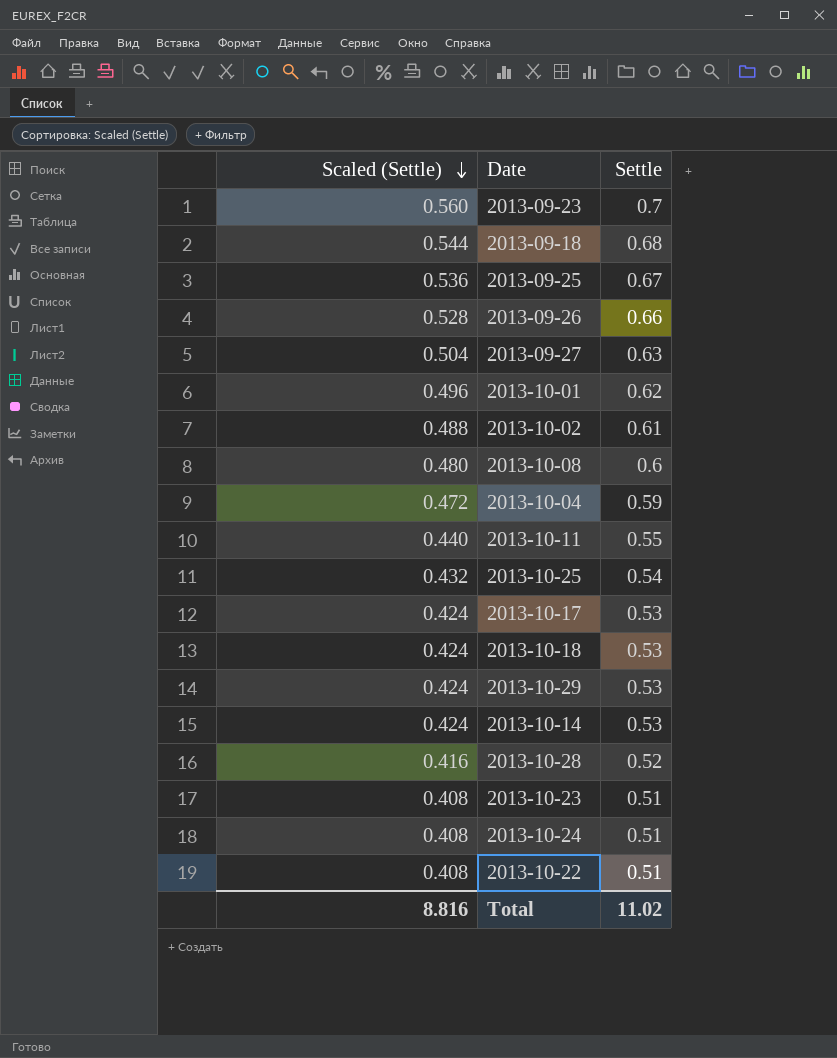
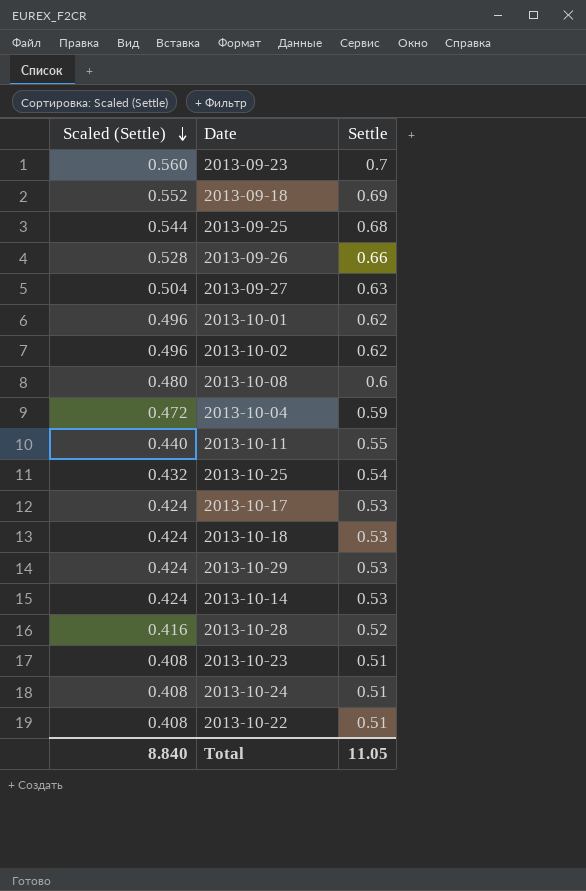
2013-09-18 | Scaled (Settle): 0.544 -> 0.552
2013-09-18 | Settle: 0.68 -> 0.69
2013-09-25 | Scaled (Settle): 0.536 -> 0.544
2013-09-25 | Settle: 0.67 -> 0.68
2013-10-02 | Scaled (Settle): 0.488 -> 0.496
2013-10-02 | Settle: 0.61 -> 0.62
Total | Scaled (Settle): 8.816 -> 8.840
Total | Settle: 11.02 -> 11.05

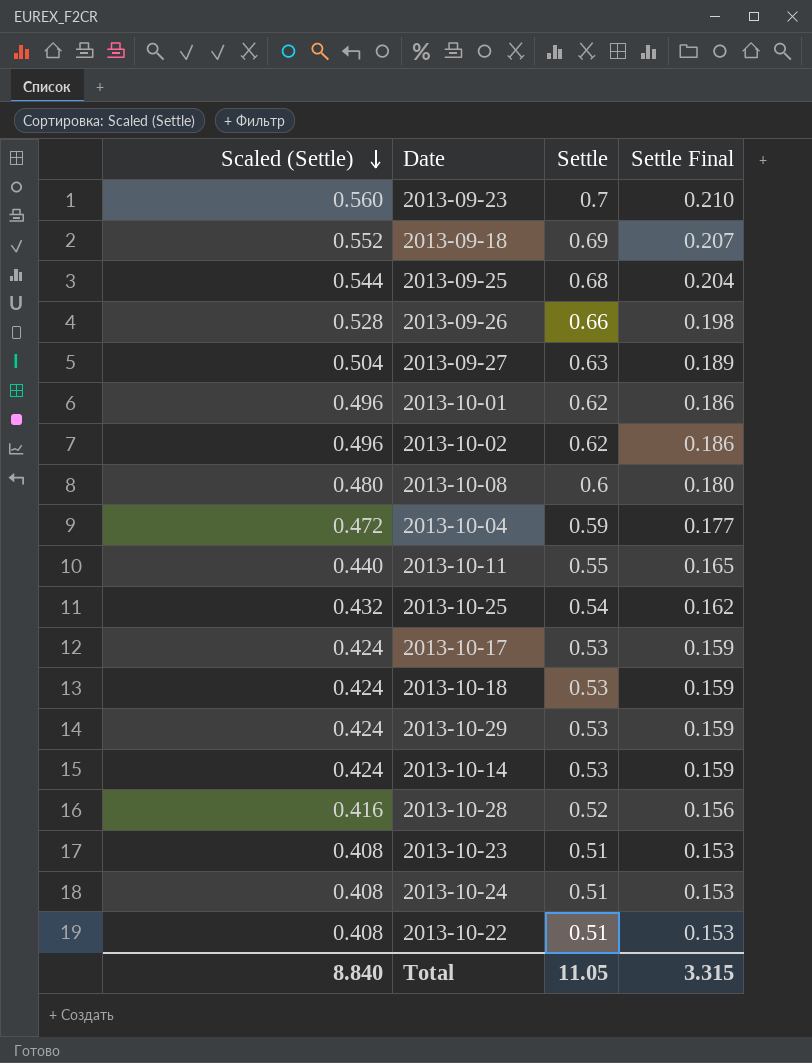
column Settle Final | formula: none -> [Settle] * 0.3

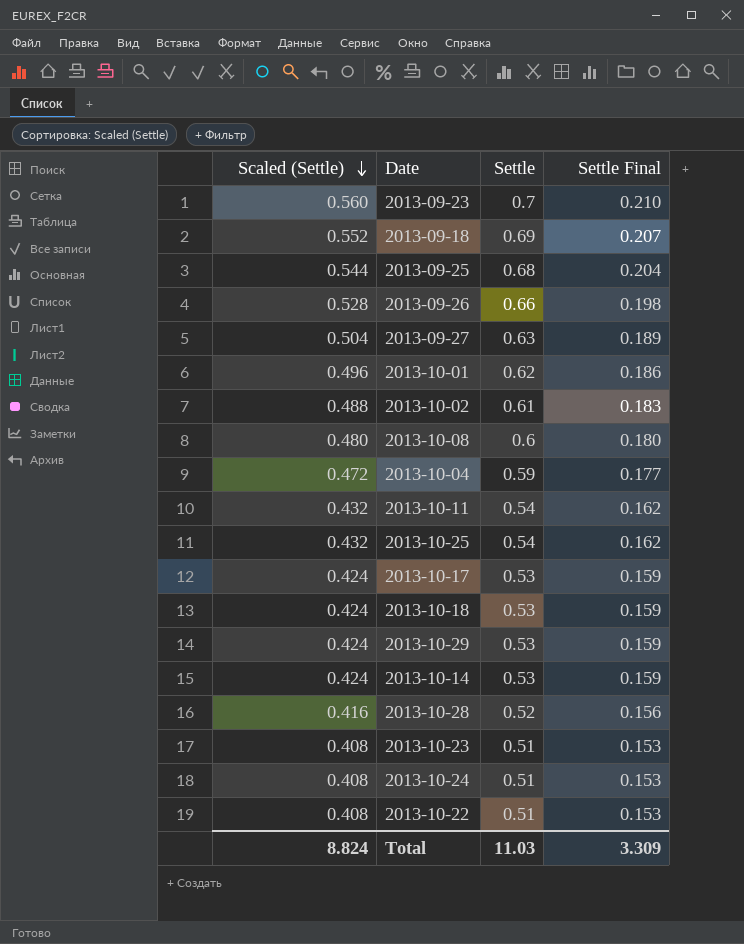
2013-10-02 | Scaled (Settle): 0.496 -> 0.488
2013-10-02 | Settle: 0.62 -> 0.61
2013-10-02 | Settle Final: 0.186 -> 0.183
2013-10-11 | Scaled (Settle): 0.440 -> 0.432
2013-10-11 | Settle: 0.55 -> 0.54
2013-10-11 | Settle Final: 0.165 -> 0.162
Total | Scaled (Settle): 8.840 -> 8.824
Total | Settle: 11.05 -> 11.03
Total | Settle Final: 3.315 -> 3.309

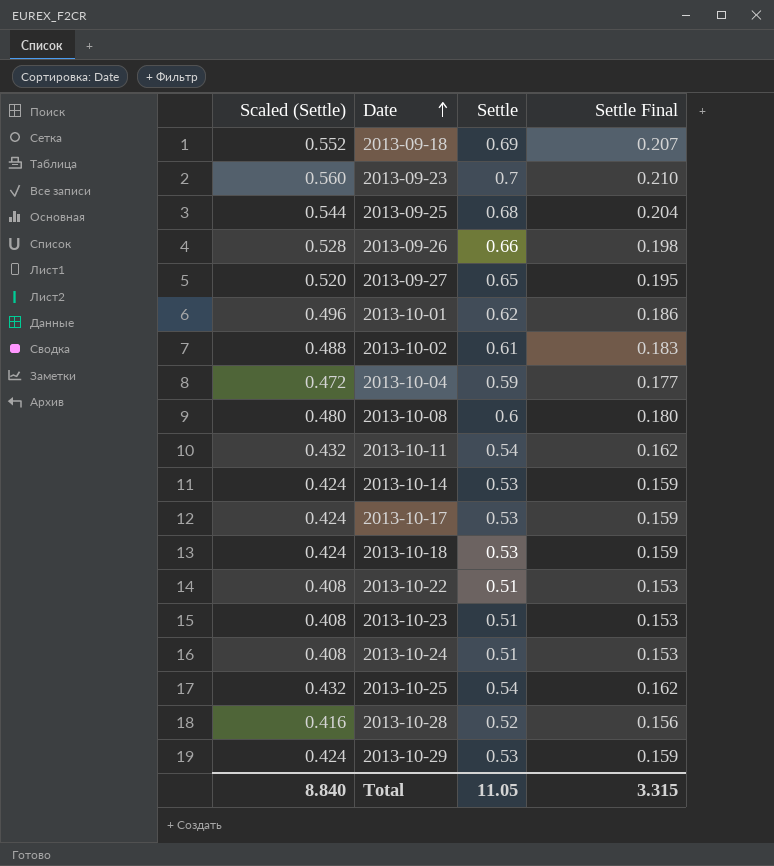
row order: Scaled (Settle) descending -> Date ascending
2013-09-27 | Scaled (Settle): 0.504 -> 0.520
2013-09-27 | Settle: 0.63 -> 0.65
2013-09-27 | Settle Final: 0.189 -> 0.195
Total | Scaled (Settle): 8.824 -> 8.840
Total | Settle: 11.03 -> 11.05
Total | Settle Final: 3.309 -> 3.315

